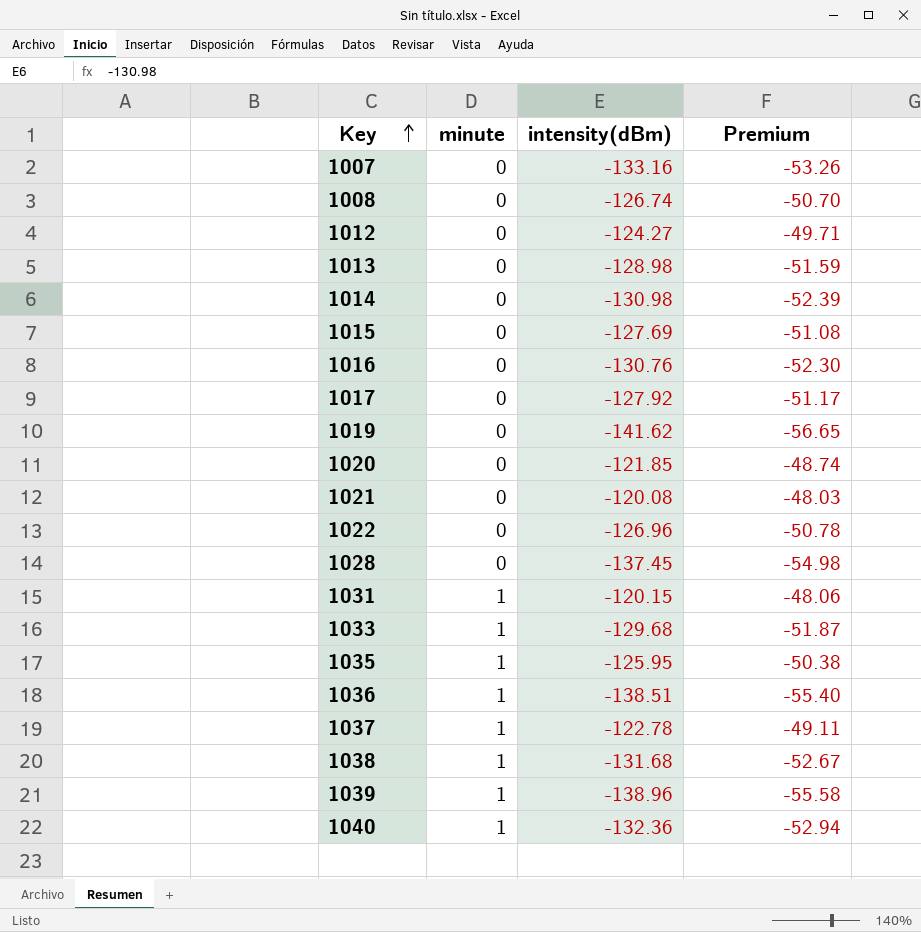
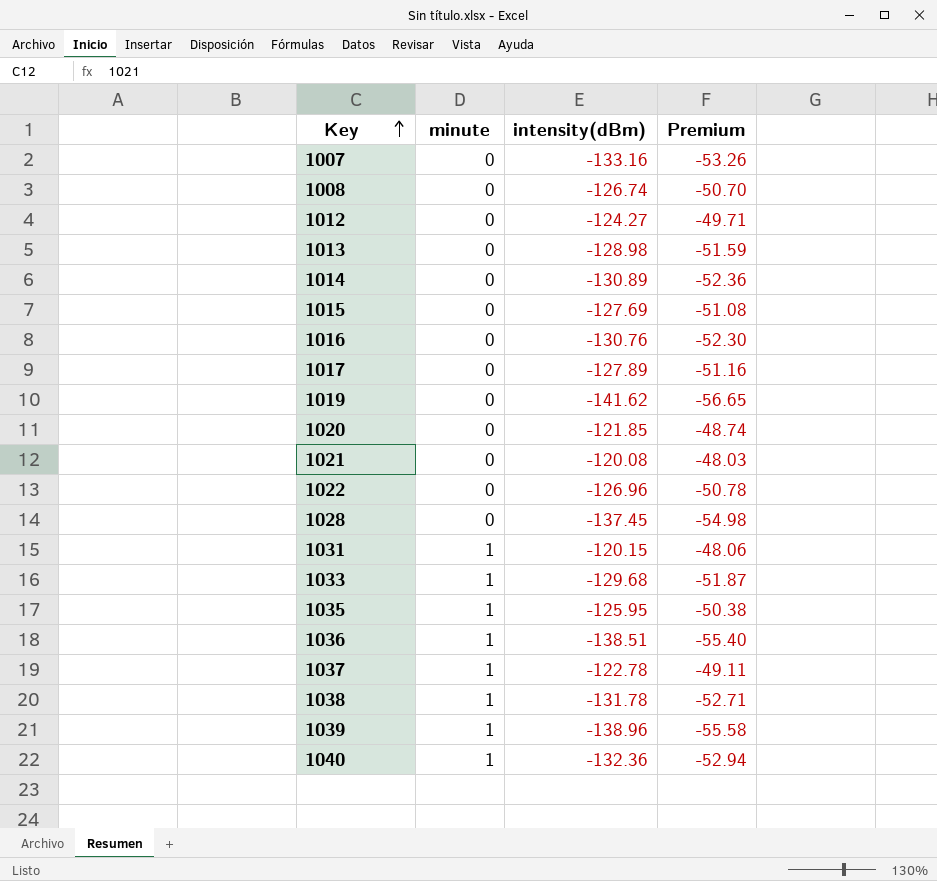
1014 | intensity(dBm): -130.98 -> -130.89
1014 | Premium: -52.39 -> -52.36
1017 | intensity(dBm): -127.92 -> -127.89
1017 | Premium: -51.17 -> -51.16
1038 | intensity(dBm): -131.68 -> -131.78
1038 | Premium: -52.67 -> -52.71

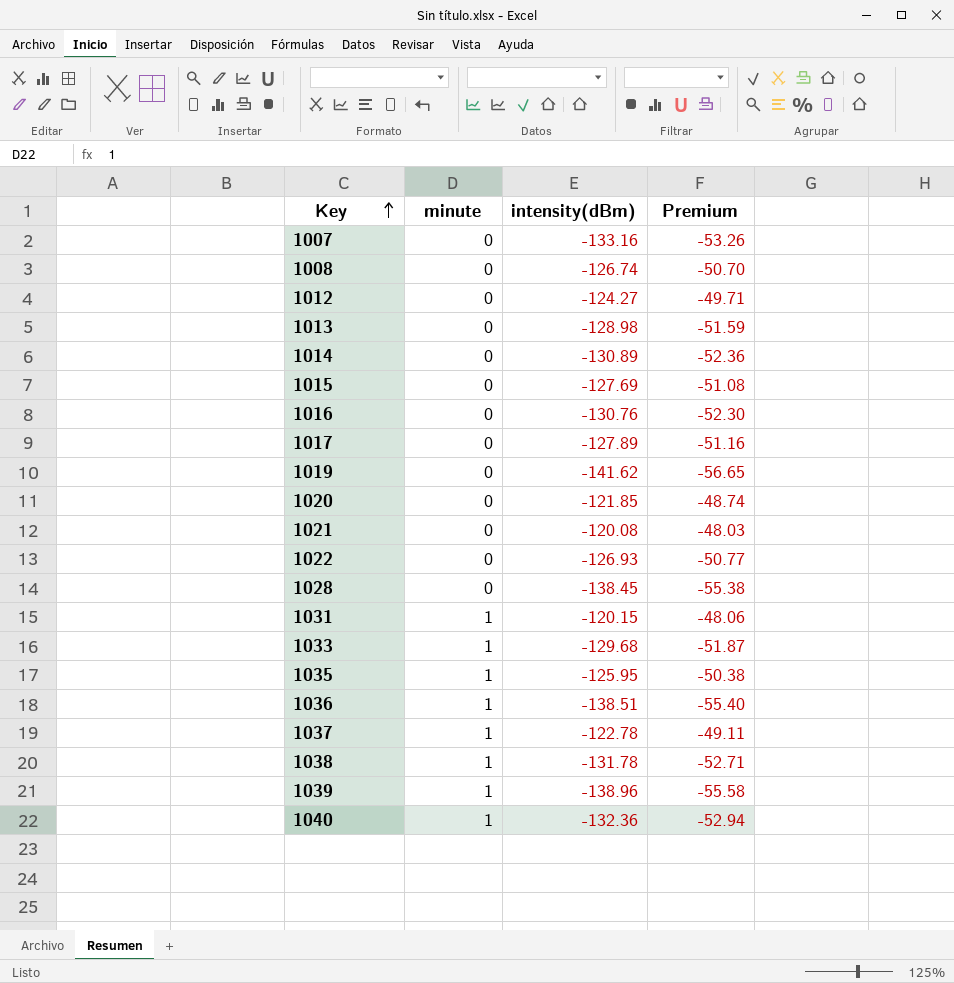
1022 | intensity(dBm): -126.96 -> -126.93
1022 | Premium: -50.78 -> -50.77
1028 | intensity(dBm): -137.45 -> -138.45
1028 | Premium: -54.98 -> -55.38

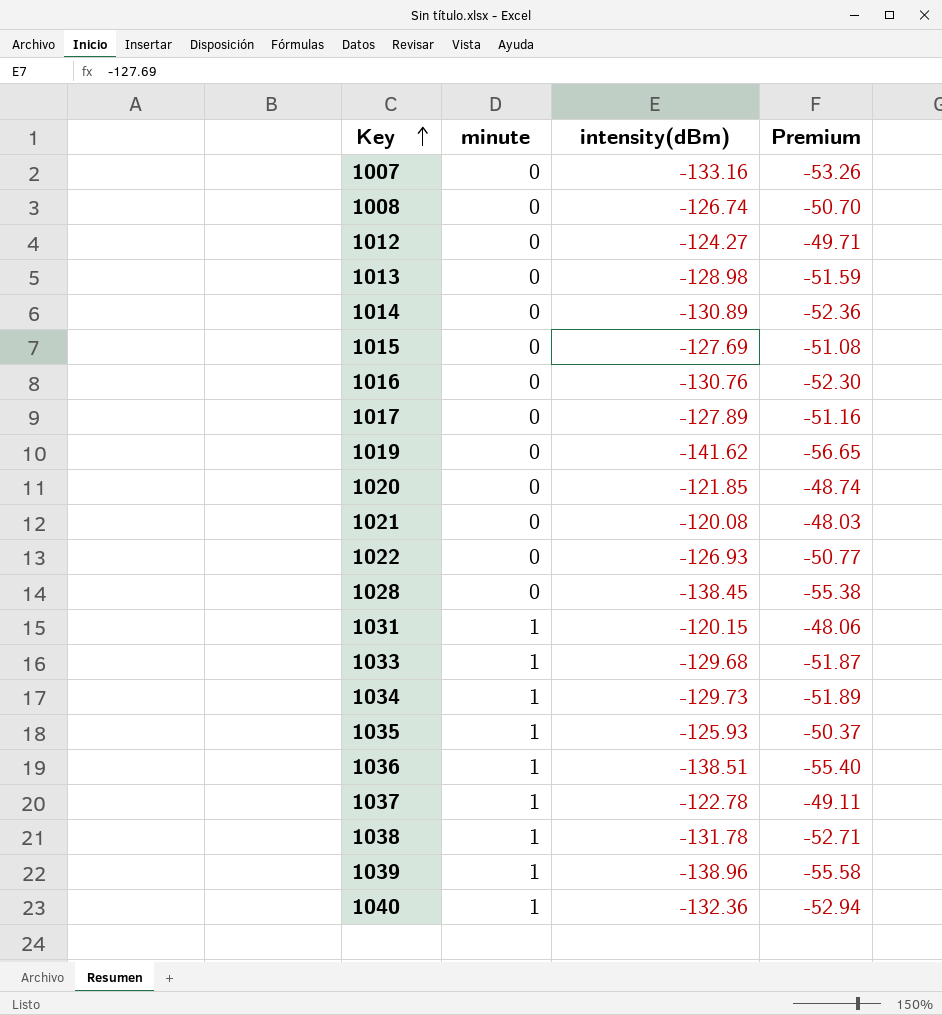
row 1034: none -> 1 | -129.73 | -51.89
1035 | intensity(dBm): -125.95 -> -125.93
1035 | Premium: -50.38 -> -50.37

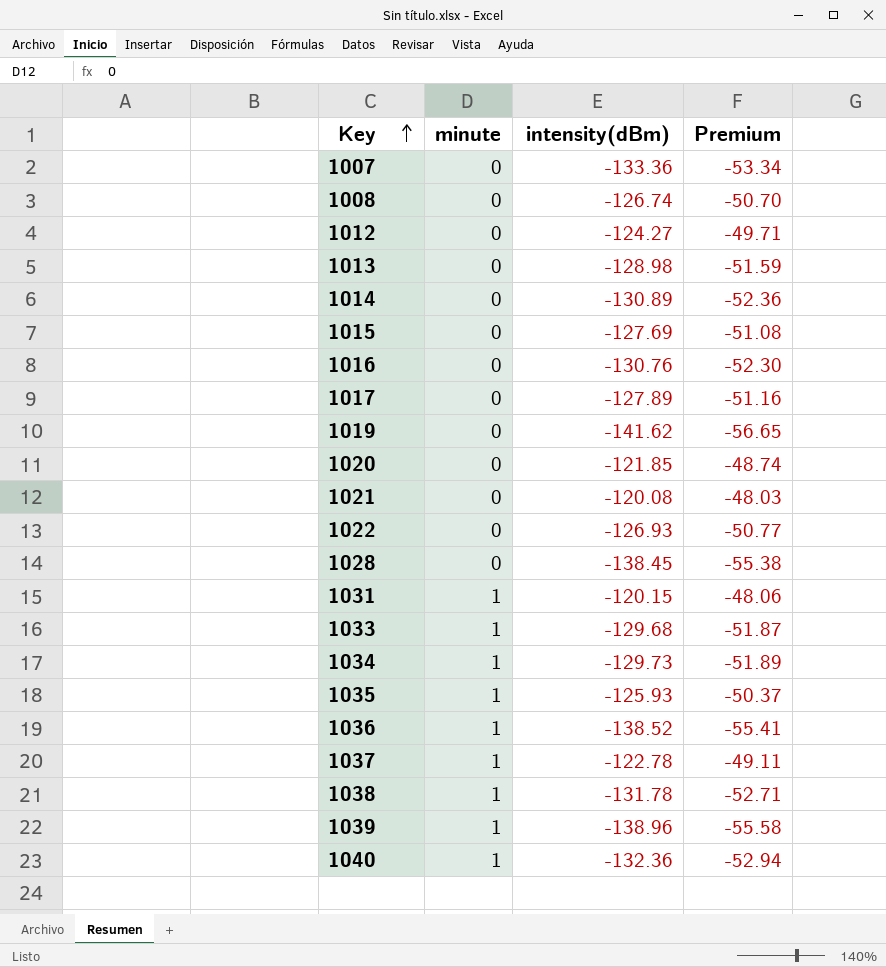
1007 | intensity(dBm): -133.16 -> -133.36
1007 | Premium: -53.26 -> -53.34
1036 | intensity(dBm): -138.51 -> -138.52
1036 | Premium: -55.40 -> -55.41

